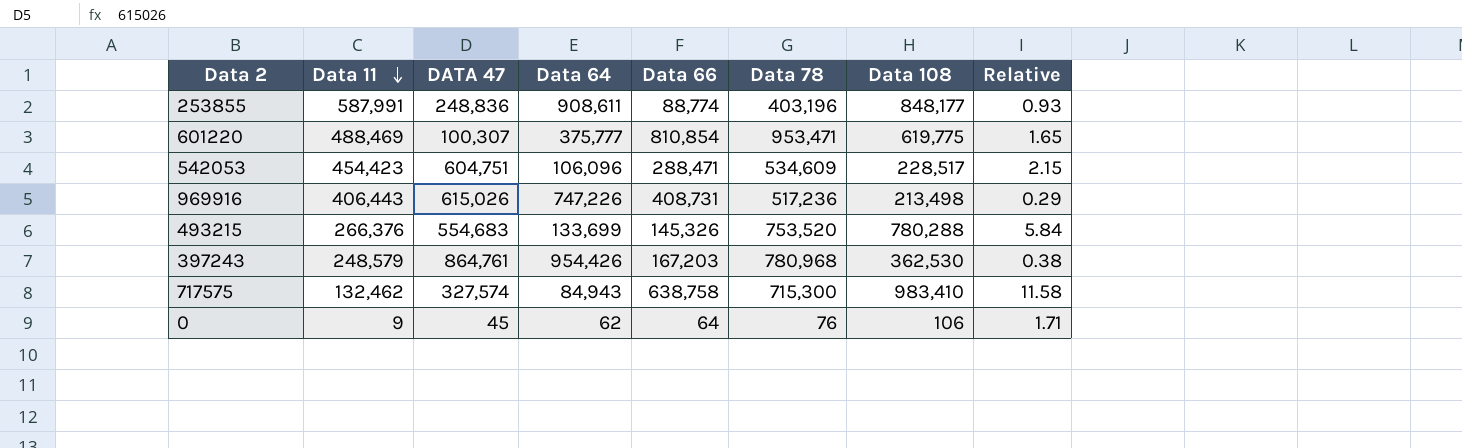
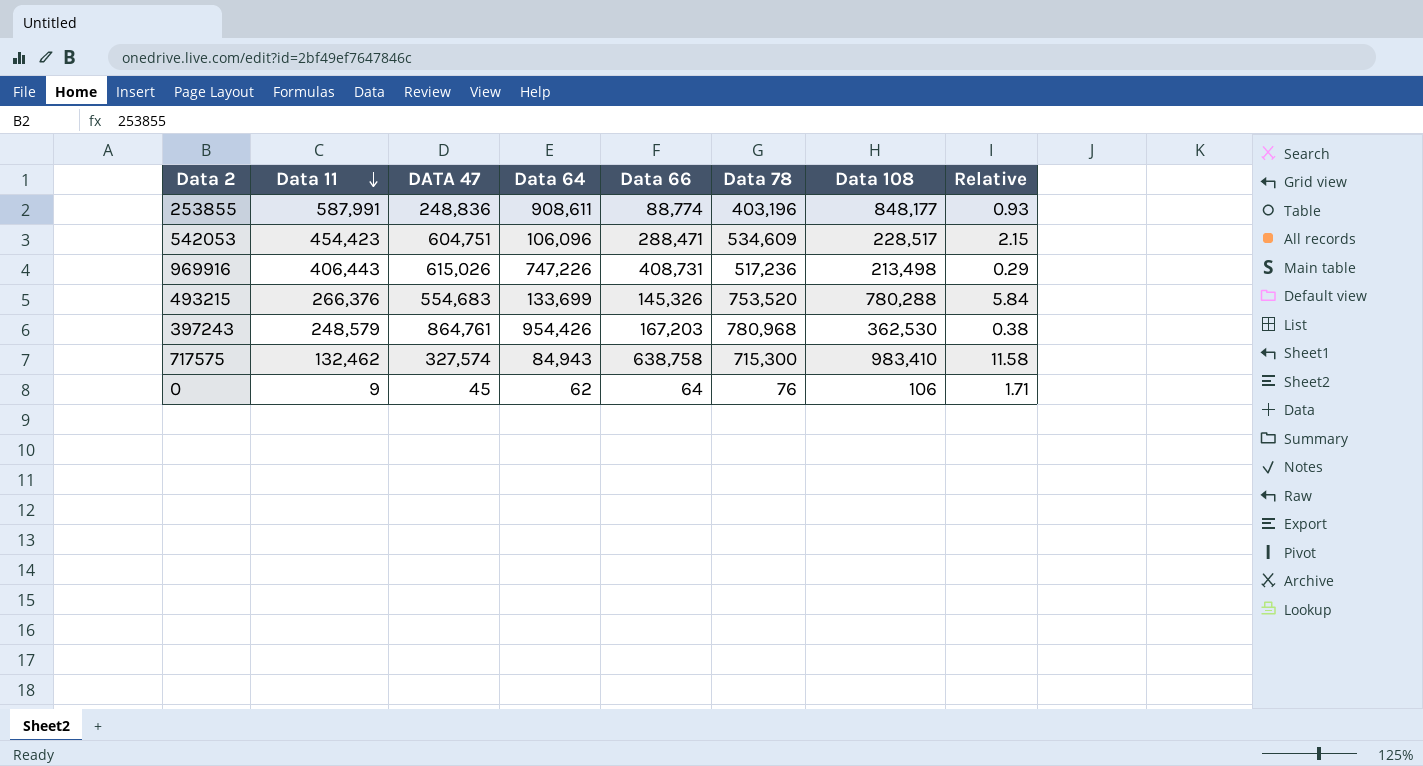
row 601220: 488,469 | 100,307 | 375,777 | 810,854 | 953,471 | 619,775 | 1.65 -> none

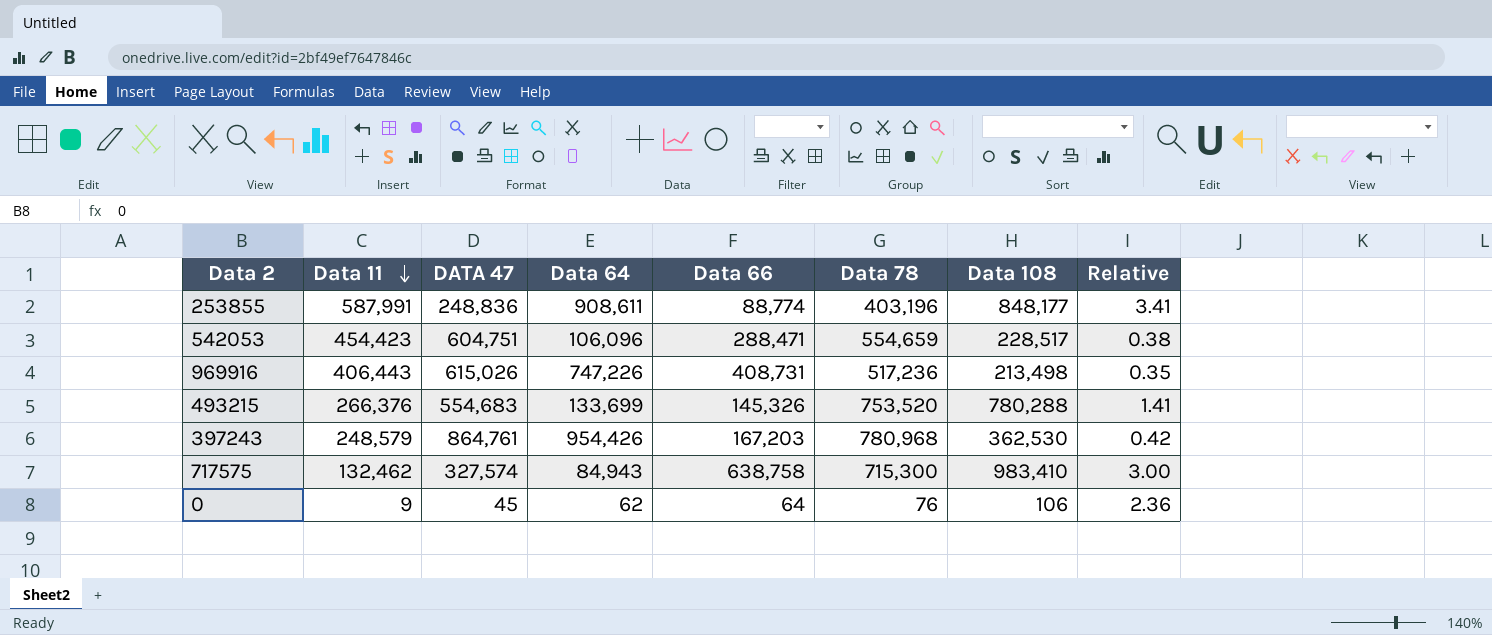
column Relative | formula: [Data 108] / [Data 64] -> [Data 108] / [DATA 47]
542053 | Data 78: 534,609 -> 554,659

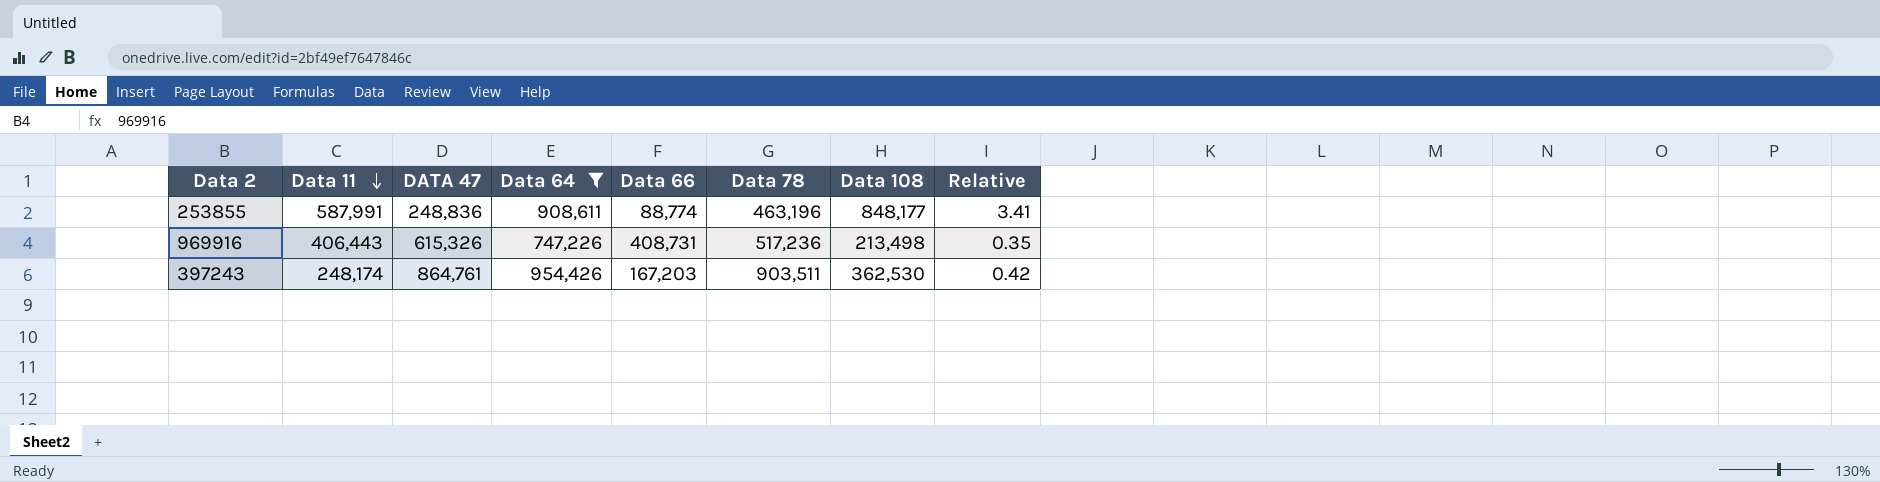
filter: none -> Data 64 >= 747,226
253855 | Data 78: 403,196 -> 463,196
969916 | DATA 47: 615,026 -> 615,326
397243 | Data 11: 248,579 -> 248,174
397243 | Data 78: 780,968 -> 903,511

